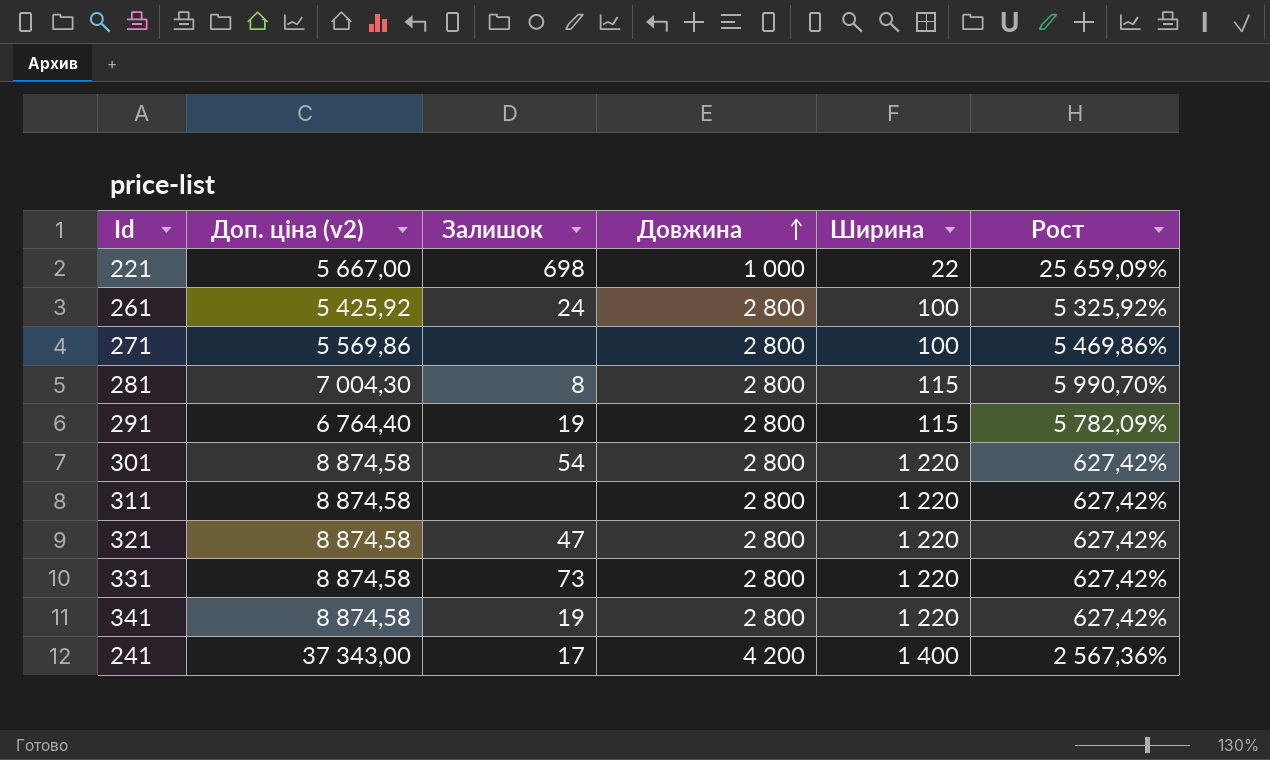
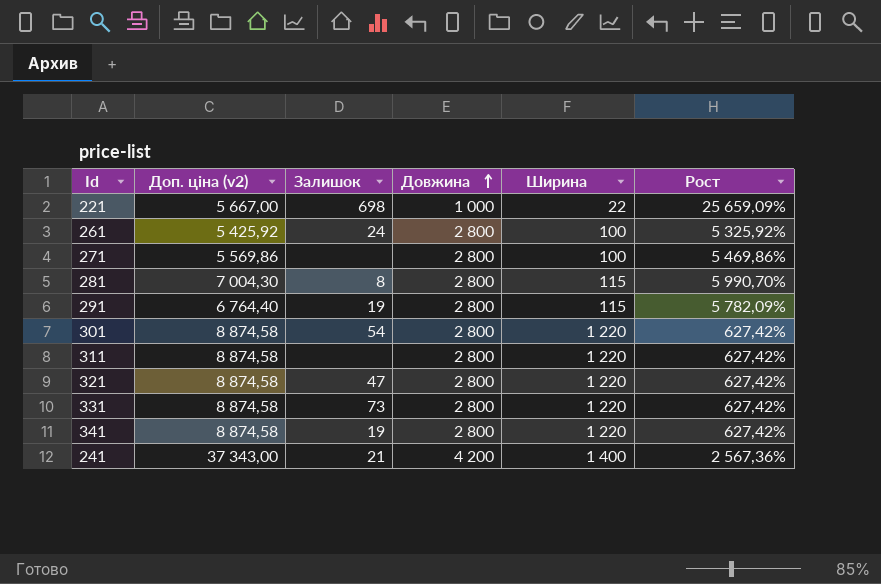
241 | Залишок: 17 -> 21

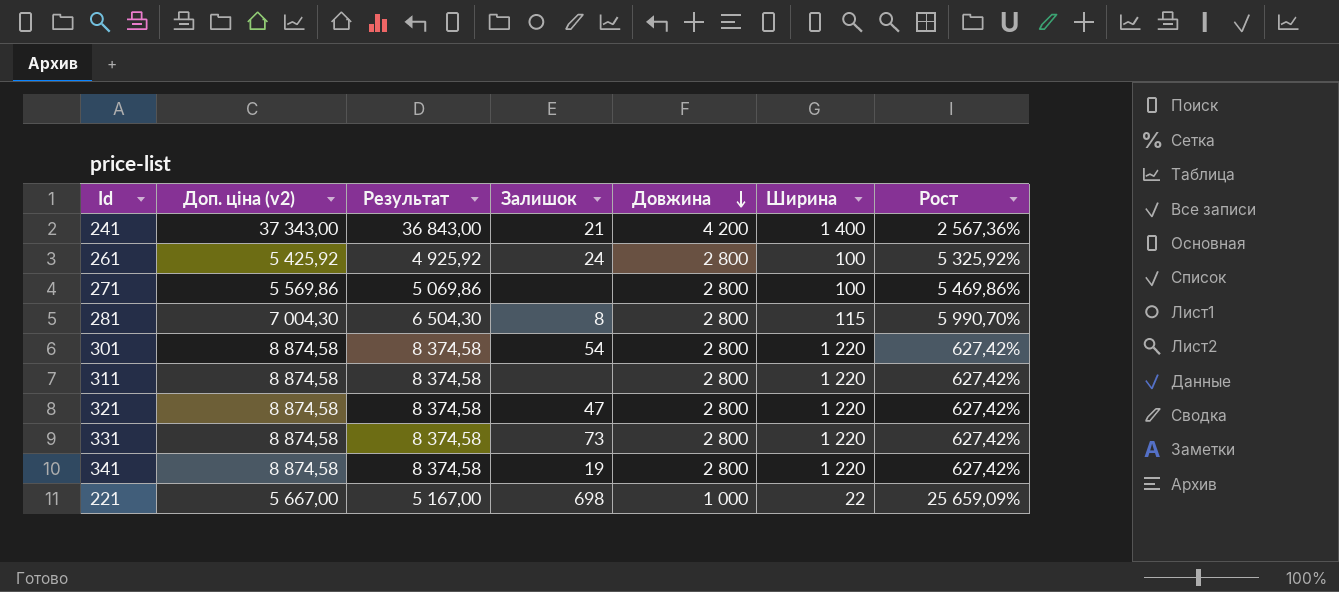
row order: Довжина ascending -> Довжина descending
column Результат | formula: none -> [Доп. ціна (v2)] - 500
row 291: 6 764,40 | 19 | 2 800 | 115 | 5 782,09% -> none

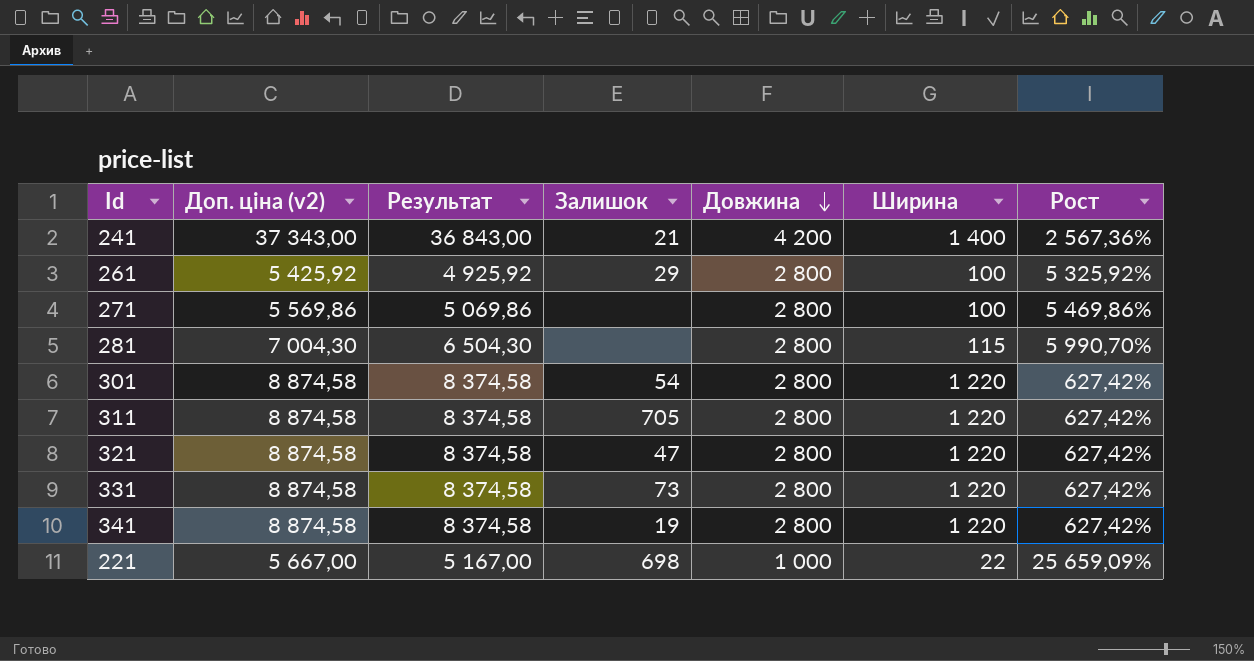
261 | Залишок: 24 -> 29
281 | Залишок: 8 -> none
311 | Залишок: none -> 705

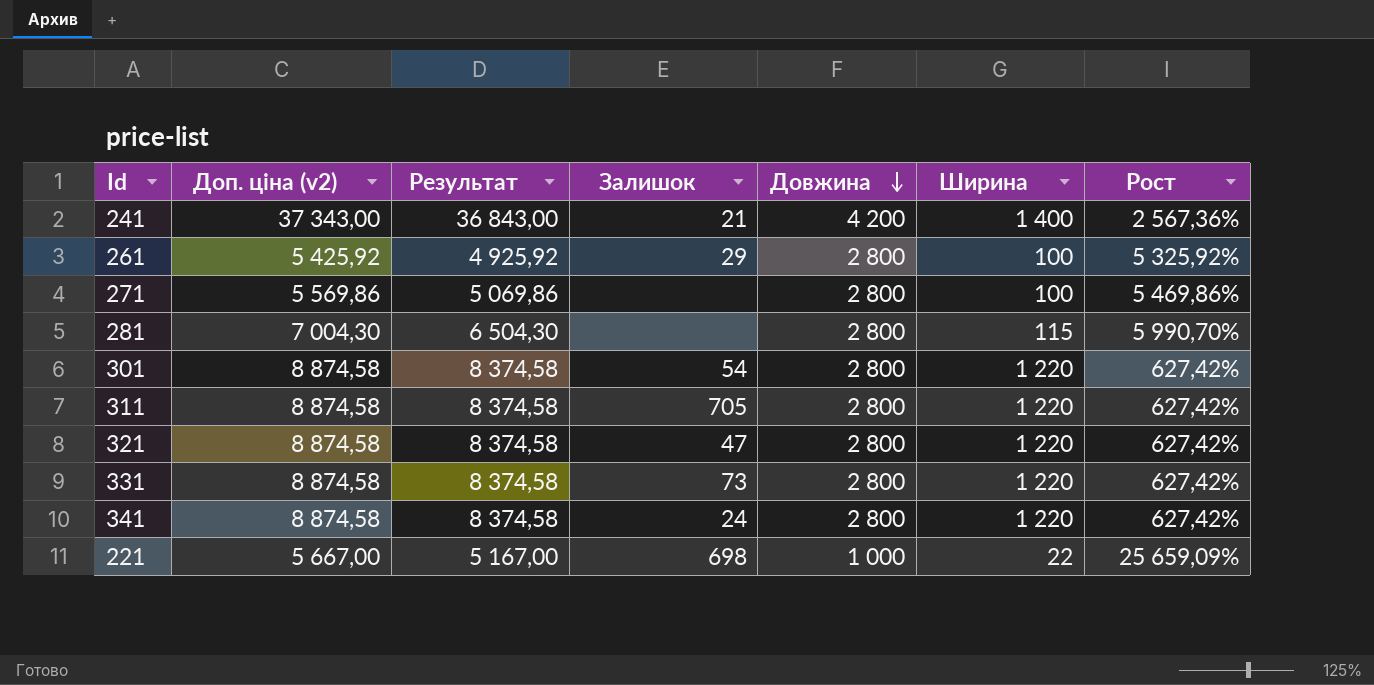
341 | Залишок: 19 -> 24

